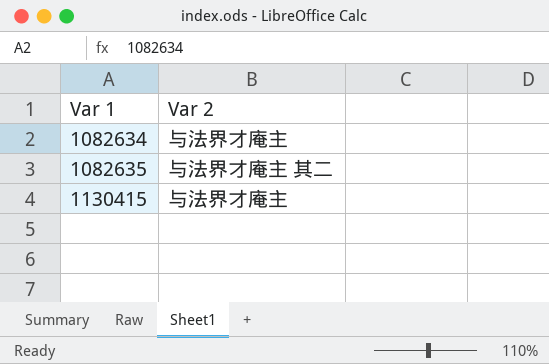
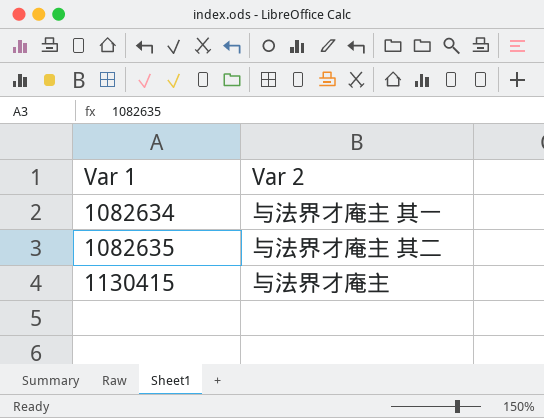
1082634 | Var 2: 与法界才庵主 -> 与法界才庵主 其一

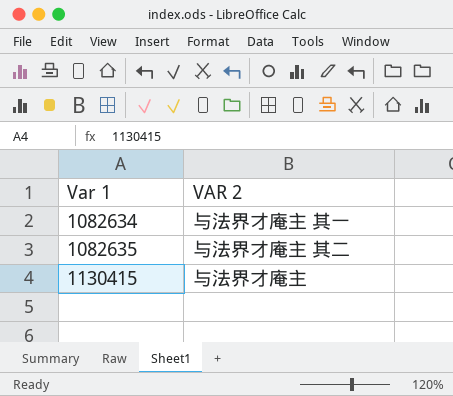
column name: Var 2 -> VAR 2

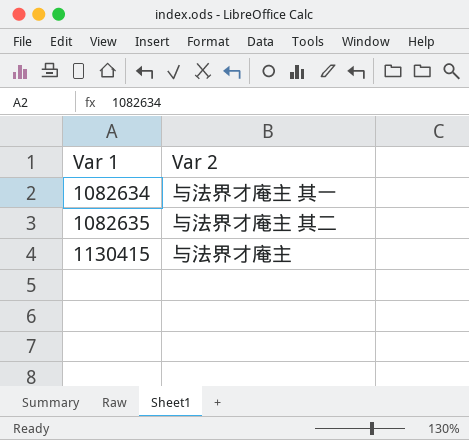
column name: VAR 2 -> Var 2

